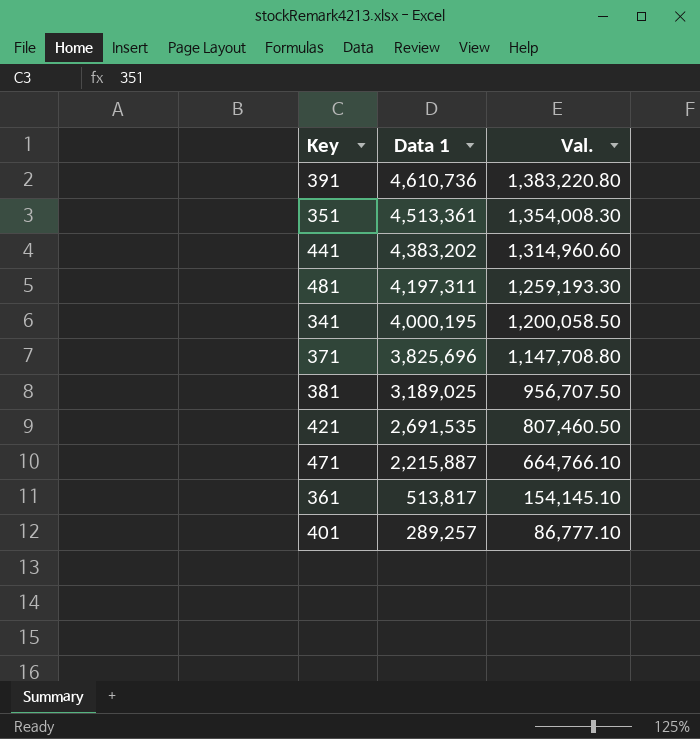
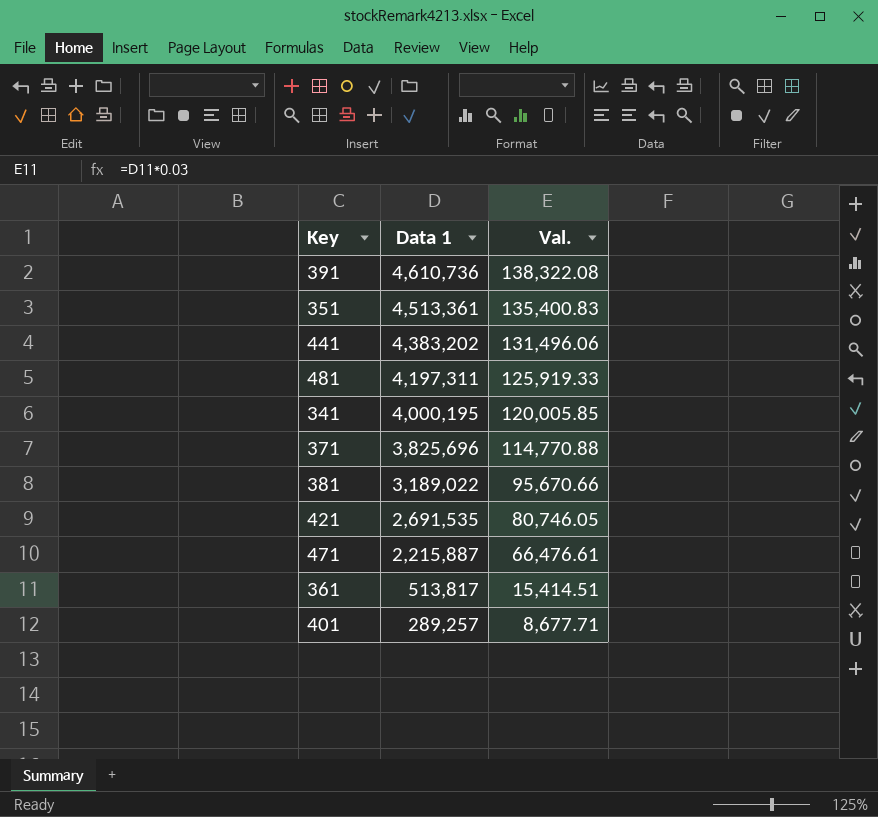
column Val. | formula: [Data 1] * 0.3 -> [Data 1] * 0.03
381 | Data 1: 3,189,025 -> 3,189,022

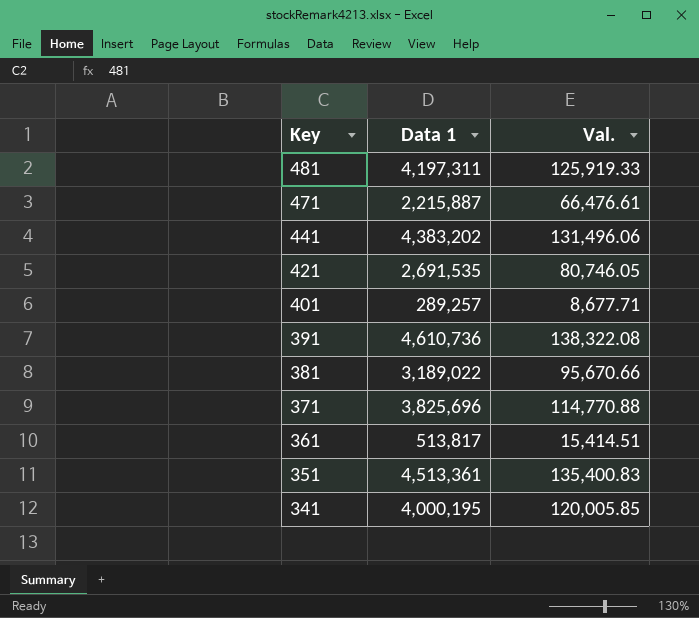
row order: Data 1 descending -> Key descending

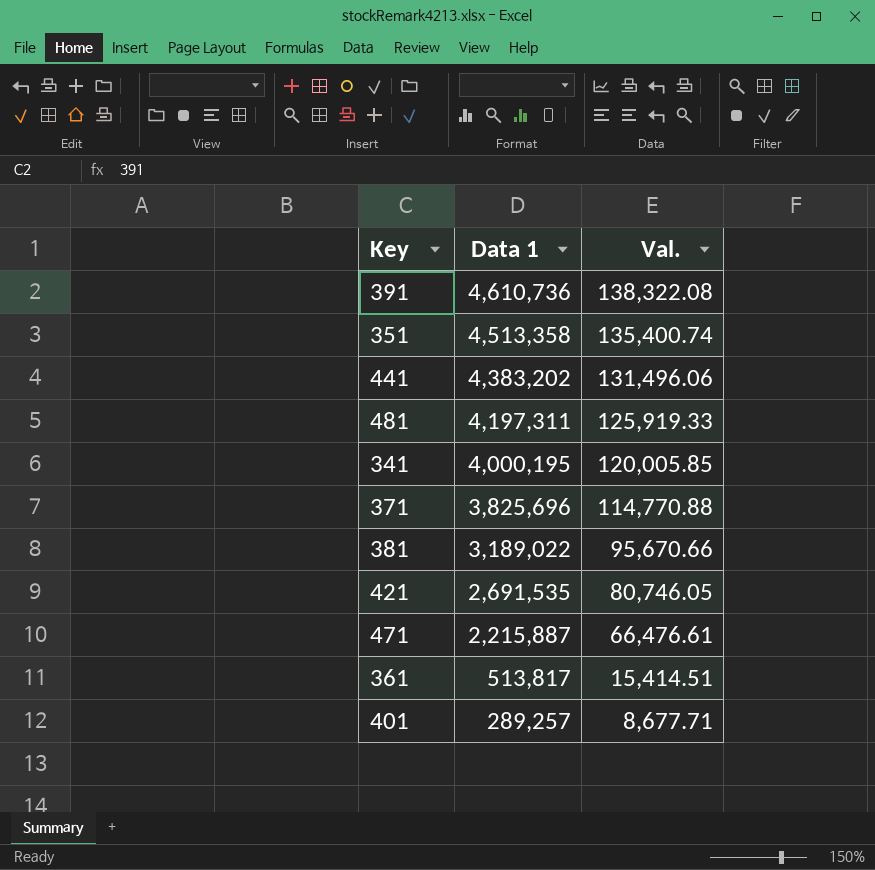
row order: Key descending -> Data 1 descending
351 | Data 1: 4,513,361 -> 4,513,358
351 | Val.: 135,400.83 -> 135,400.74

